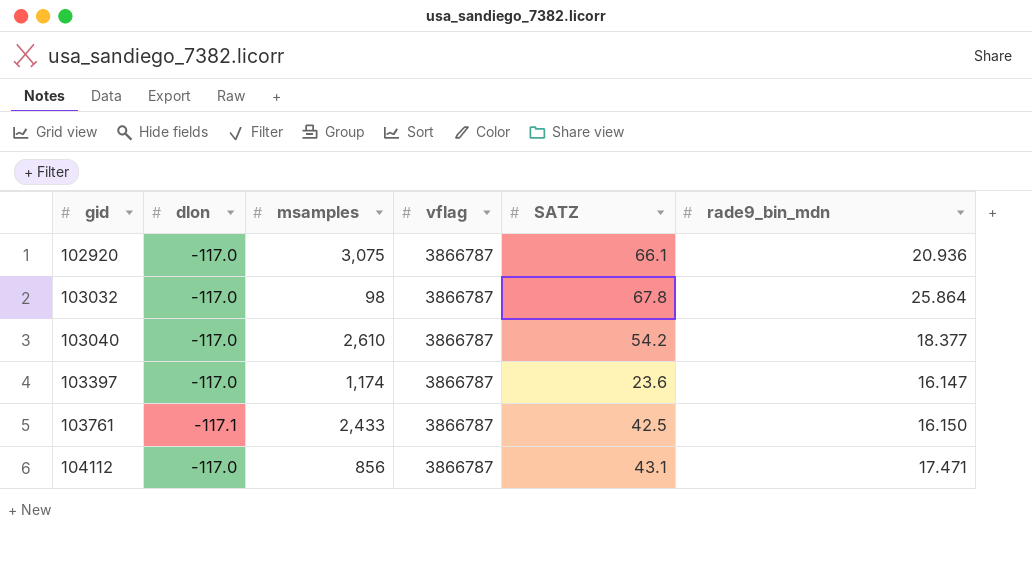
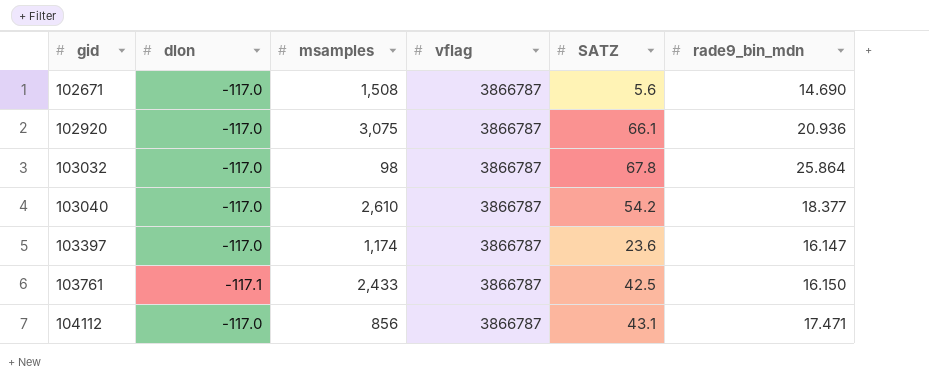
row 102671: none -> -117.0 | 1,508 | 3866787 | 5.6 | 14.690

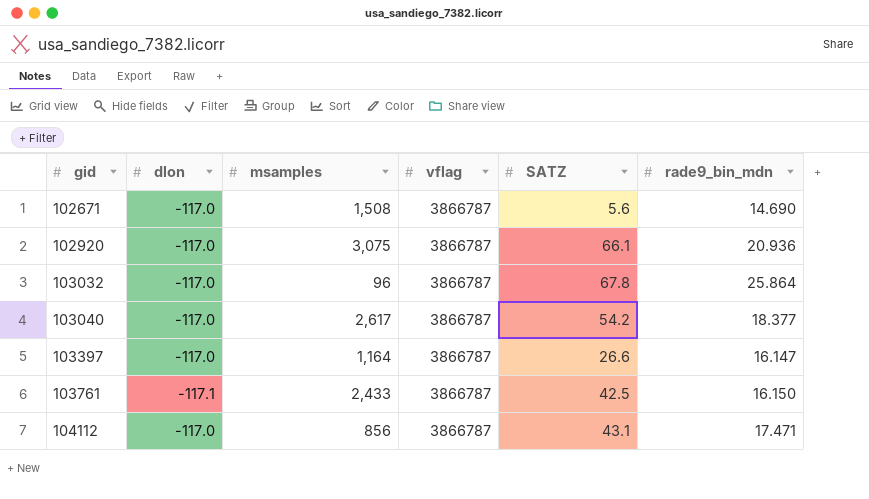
103032 | msamples: 98 -> 96
103040 | msamples: 2,610 -> 2,617
103397 | msamples: 1,174 -> 1,164
103397 | SATZ: 23.6 -> 26.6

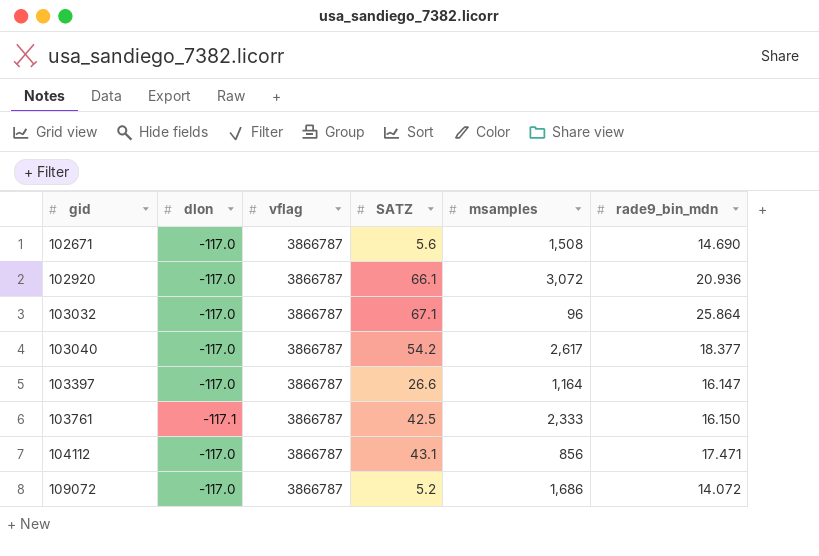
column msamples | position: 3 -> 5
102920 | msamples: 3,075 -> 3,072
103032 | SATZ: 67.8 -> 67.1
103761 | msamples: 2,433 -> 2,333
row 109072: none -> -117.0 | 3866787 | 5.2 | 1,686 | 14.072

